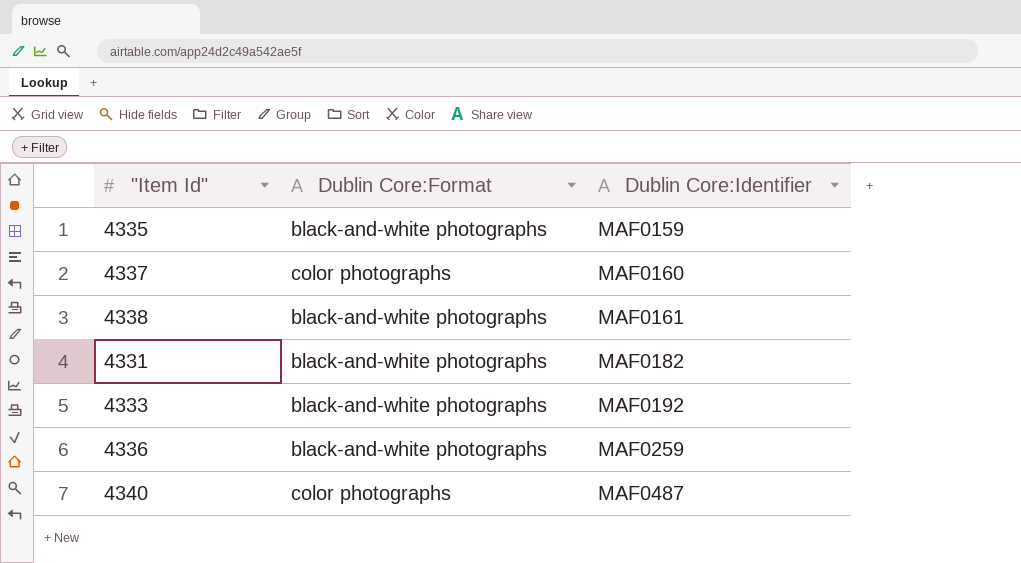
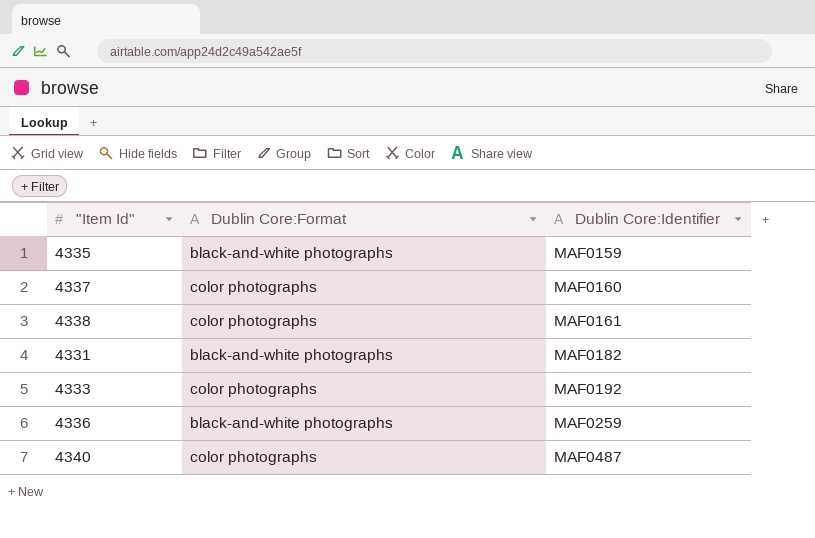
4338 | Dublin Core:Format: black-and-white photographs -> color photographs
4333 | Dublin Core:Format: black-and-white photographs -> color photographs

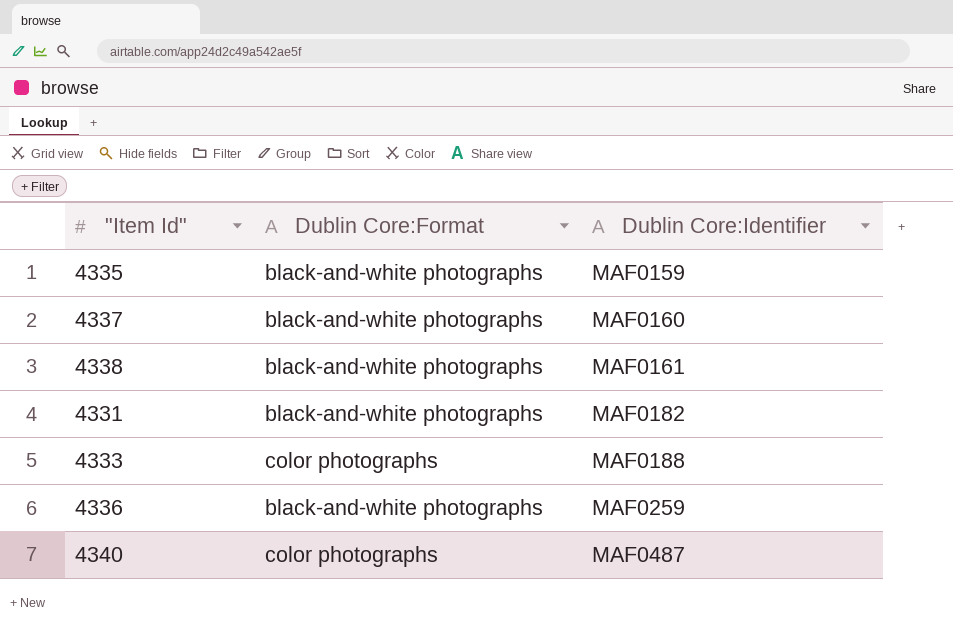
4337 | Dublin Core:Format: color photographs -> black-and-white photographs
4338 | Dublin Core:Format: color photographs -> black-and-white photographs
4333 | Dublin Core:Identifier: MAF0192 -> MAF0188

